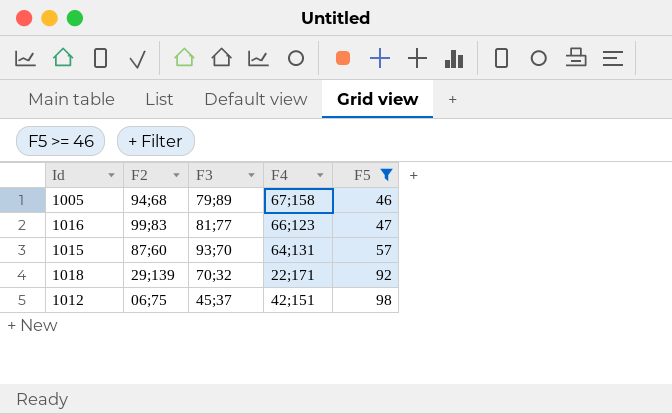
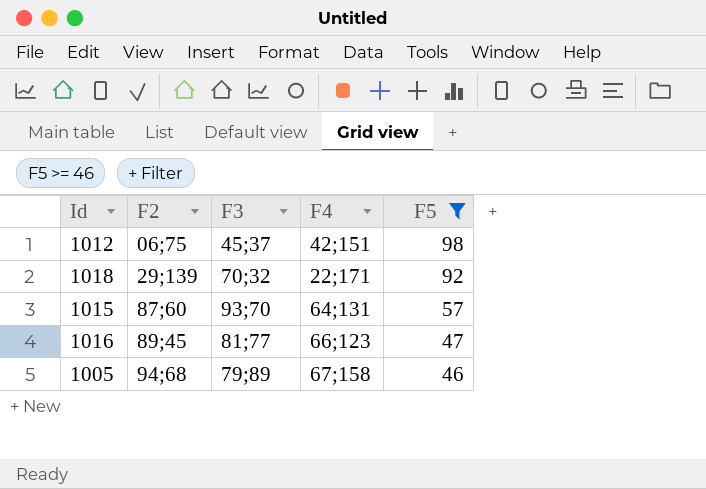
row order: F5 ascending -> F2 ascending
1016 | F2: 99;83 -> 89;45

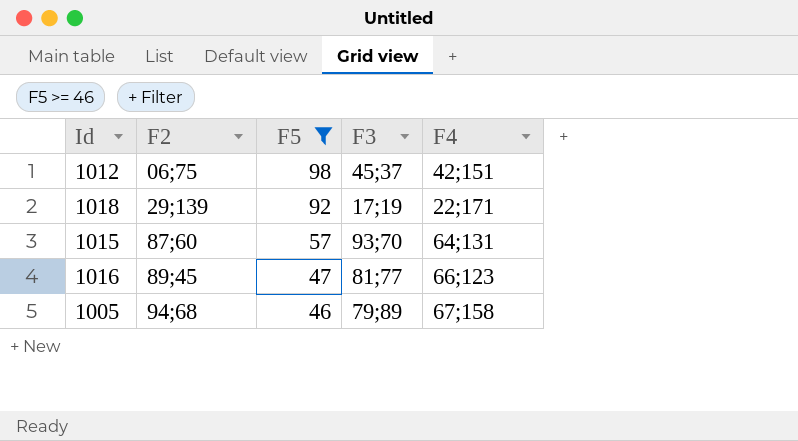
column F5 | position: 5 -> 3
1018 | F3: 70;32 -> 17;19

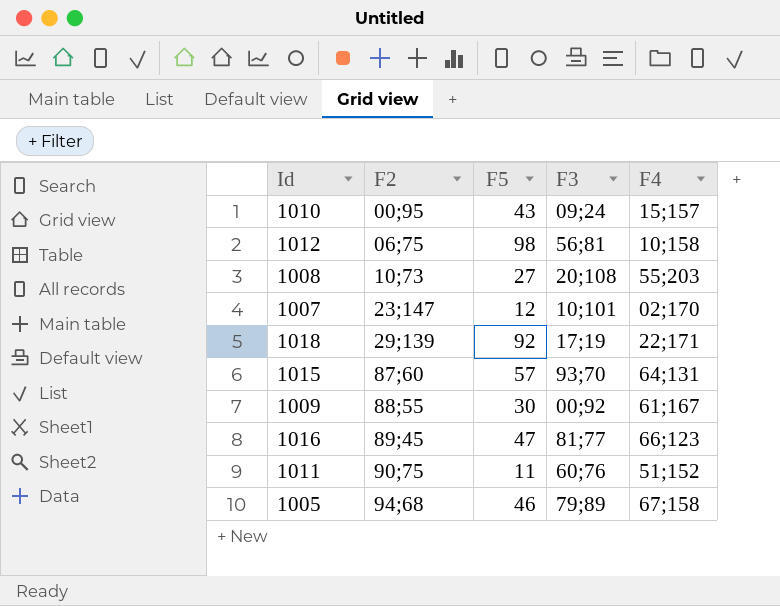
filter: F5 >= 46 -> none
1012 | F3: 45;37 -> 56;81
1012 | F4: 42;151 -> 10;158

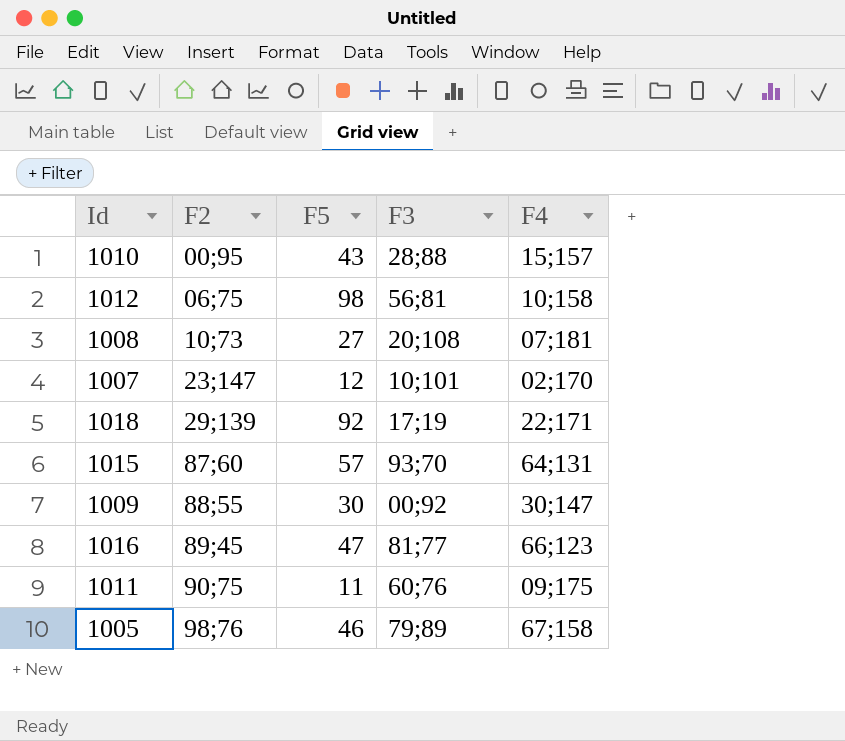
1010 | F3: 09;24 -> 28;88
1008 | F4: 55;203 -> 07;181
1009 | F4: 61;167 -> 30;147
1011 | F4: 51;152 -> 09;175
1005 | F2: 94;68 -> 98;76

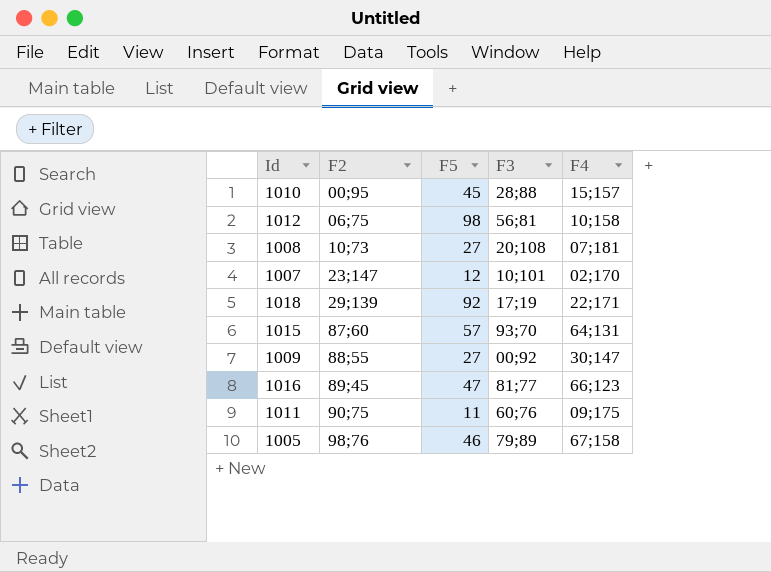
1010 | F5: 43 -> 45
1009 | F5: 30 -> 27

